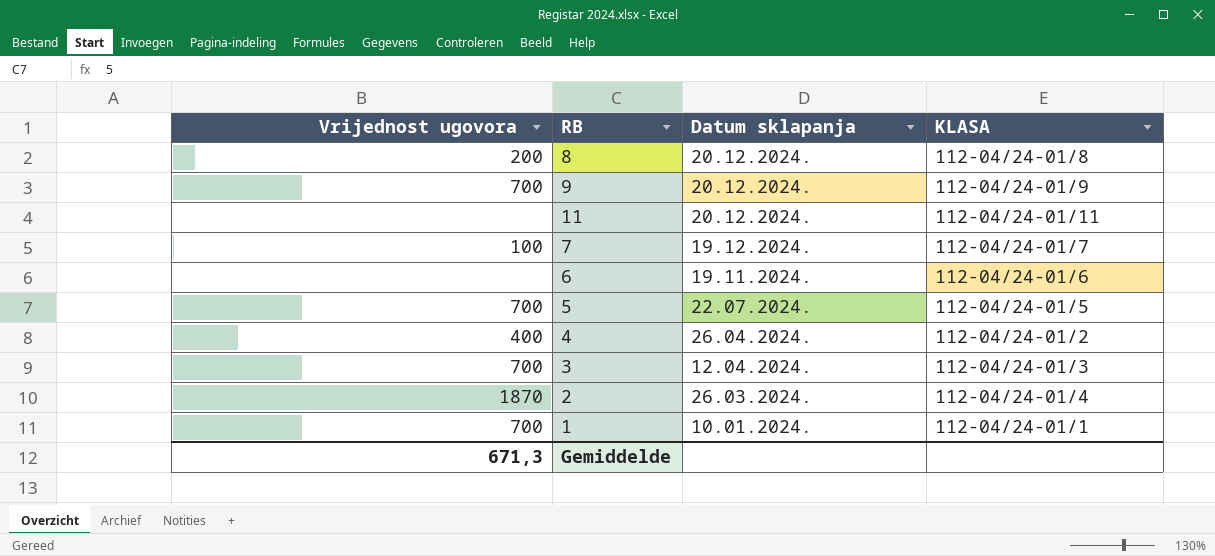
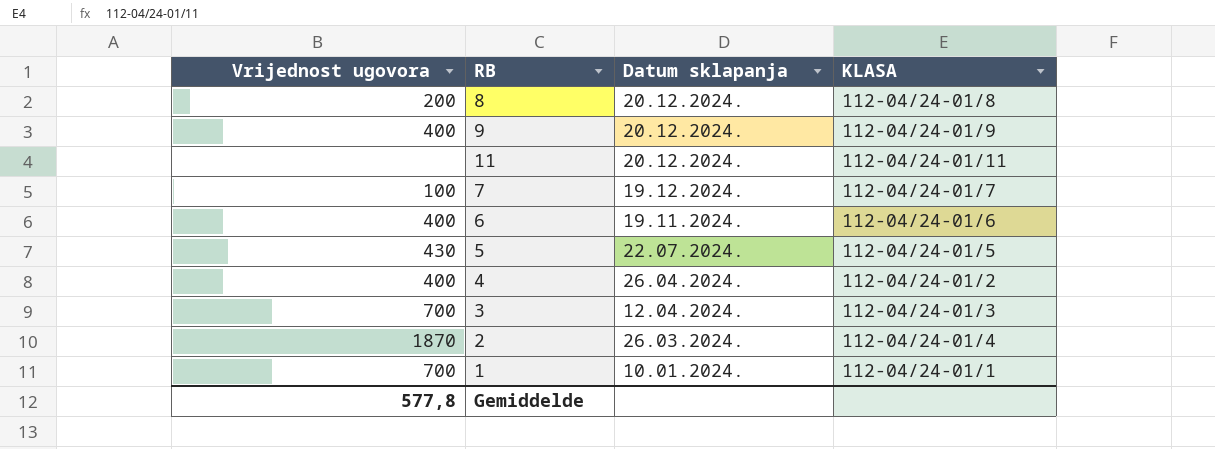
9 | Vrijednost ugovora: 700 -> 400
6 | Vrijednost ugovora: none -> 400
5 | Vrijednost ugovora: 700 -> 430
Gemiddelde | Vrijednost ugovora: 671,3 -> 577,8

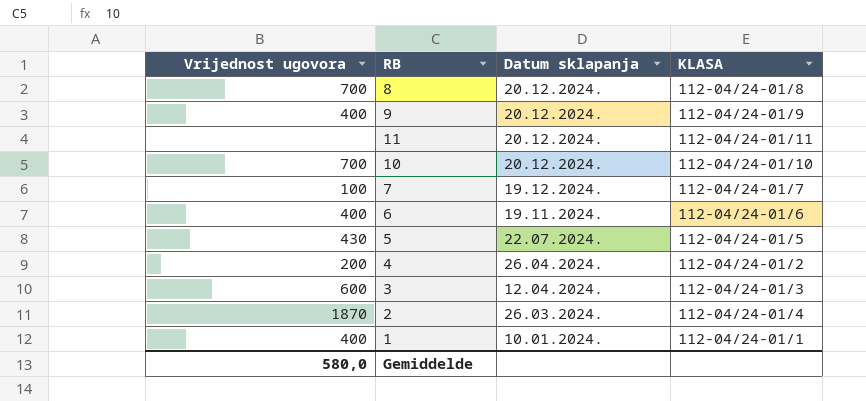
8 | Vrijednost ugovora: 200 -> 700
row 10: none -> 700 | 20.12.2024. | 112-04/24-01/10
4 | Vrijednost ugovora: 400 -> 200
3 | Vrijednost ugovora: 700 -> 600
1 | Vrijednost ugovora: 700 -> 400
Gemiddelde | Vrijednost ugovora: 577,8 -> 580,0

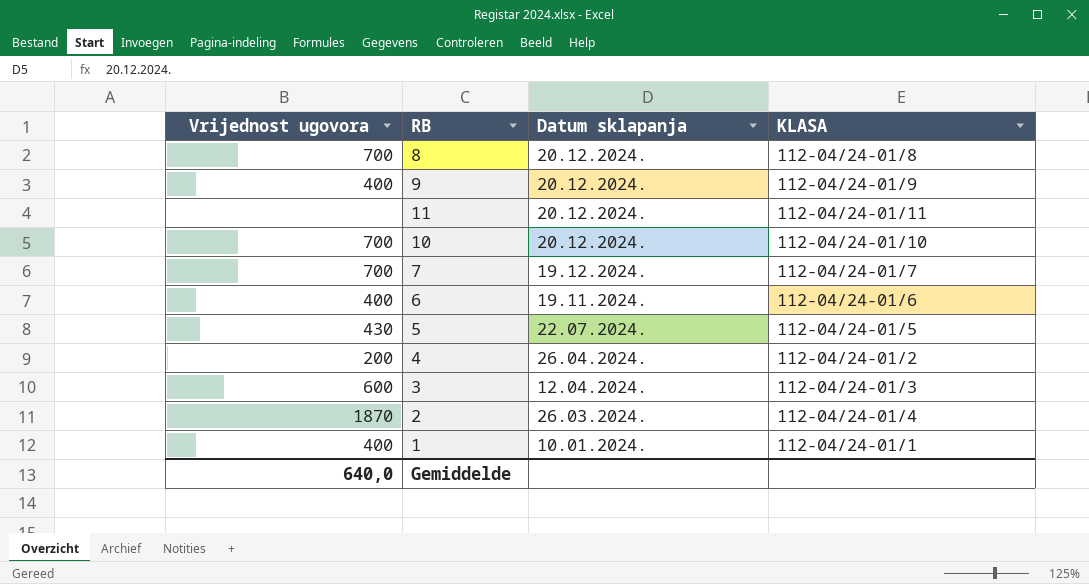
7 | Vrijednost ugovora: 100 -> 700
Gemiddelde | Vrijednost ugovora: 580,0 -> 640,0

